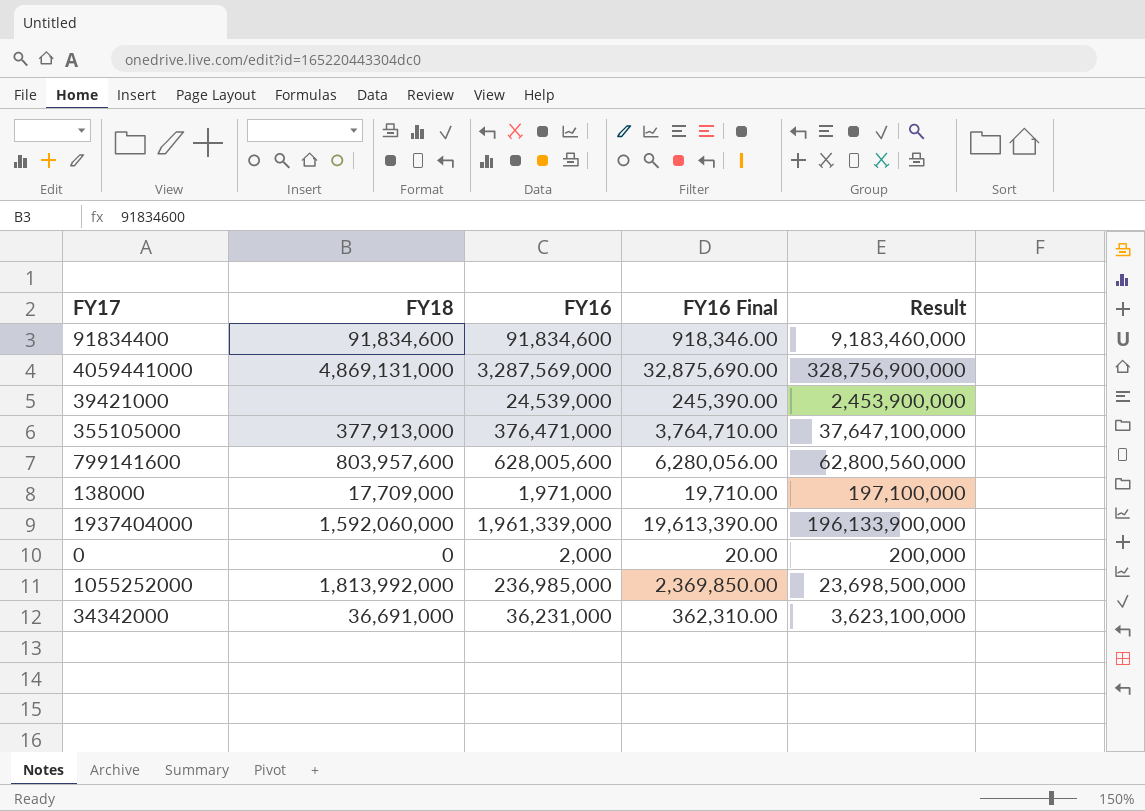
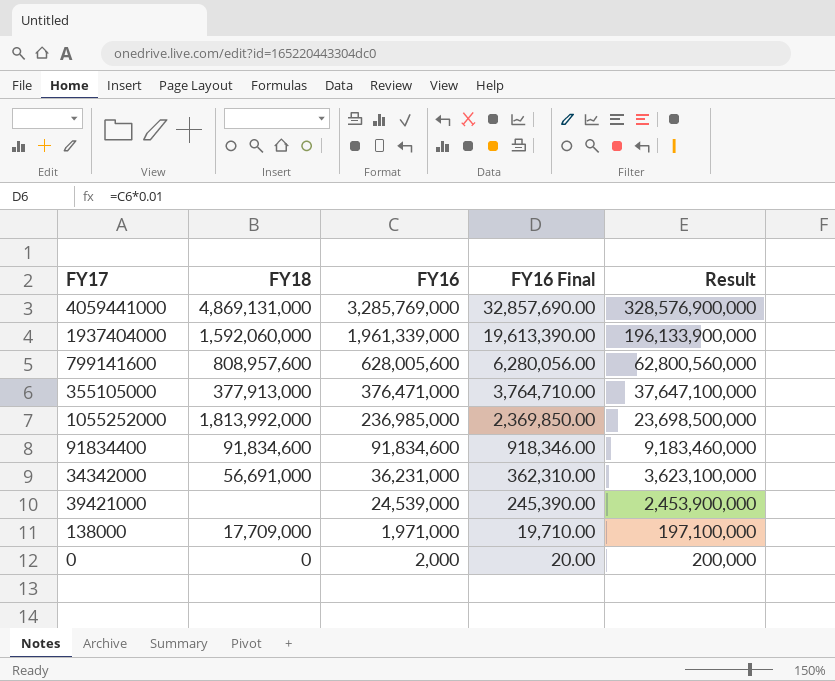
row order: none -> FY16 descending
4059441000 | FY16: 3,287,569,000 -> 3,285,769,000
4059441000 | FY16 Final: 32,875,690.00 -> 32,857,690.00
4059441000 | Result: 328,756,900,000 -> 328,576,900,000
799141600 | FY18: 803,957,600 -> 808,957,600
34342000 | FY18: 36,691,000 -> 56,691,000

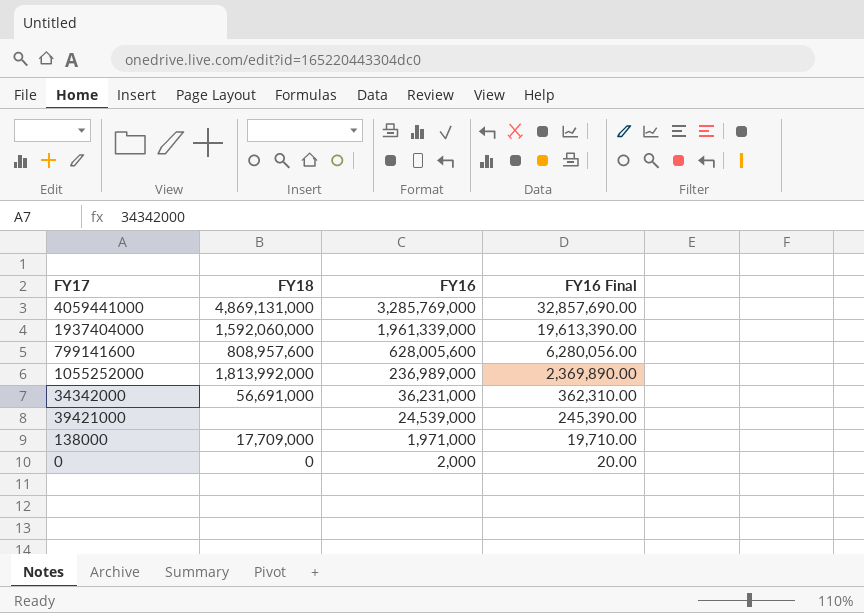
column Result | formula: [FY16] * 100 -> none
row 355105000: 377,913,000 | 376,471,000 | 3,764,710.00 | 37,647,100,000 -> none
row 91834400: 91,834,600 | 91,834,600 | 918,346.00 | 9,183,460,000 -> none
1055252000 | FY16: 236,985,000 -> 236,989,000
1055252000 | FY16 Final: 2,369,850.00 -> 2,369,890.00

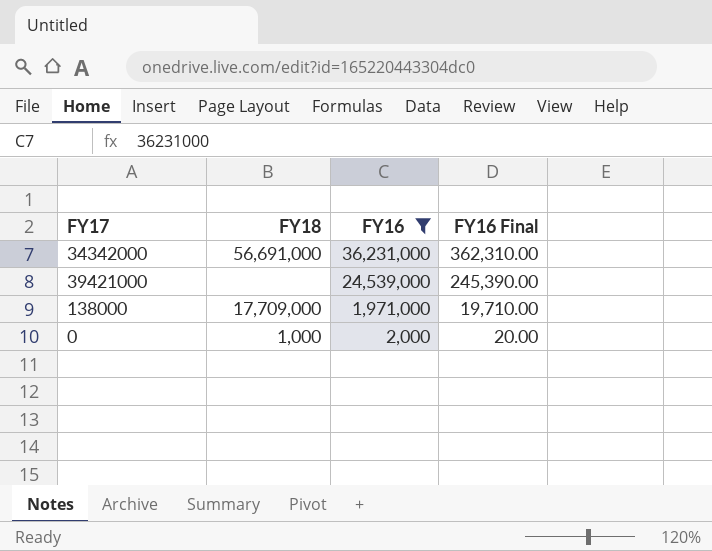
filter: none -> FY16 <= 36,231,000
0 | FY18: 0 -> 1,000

